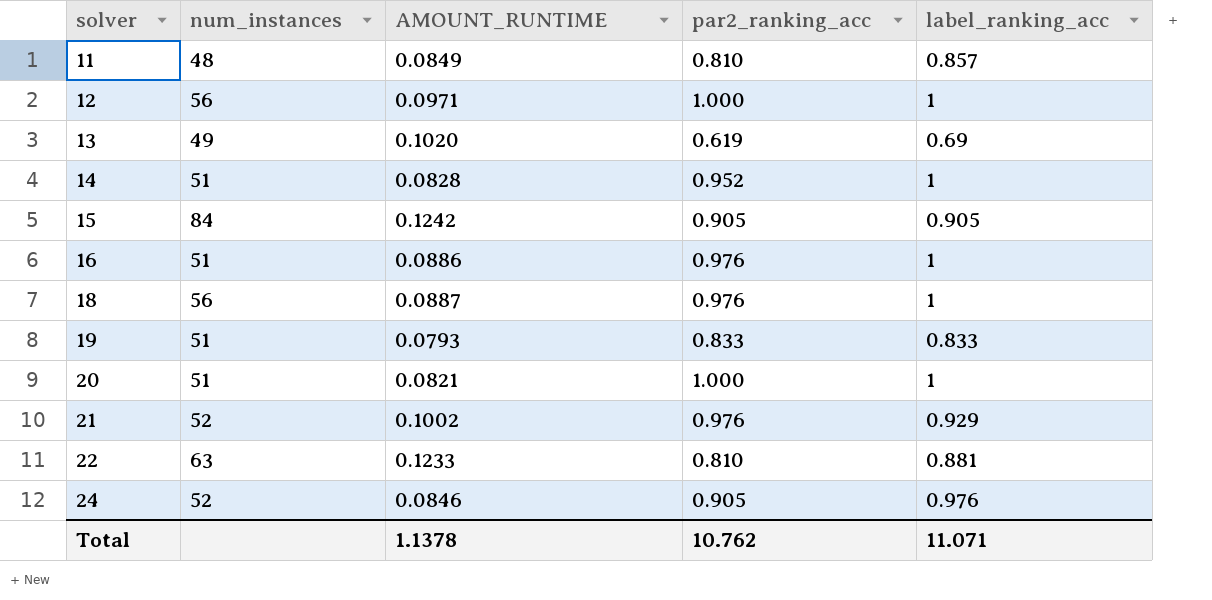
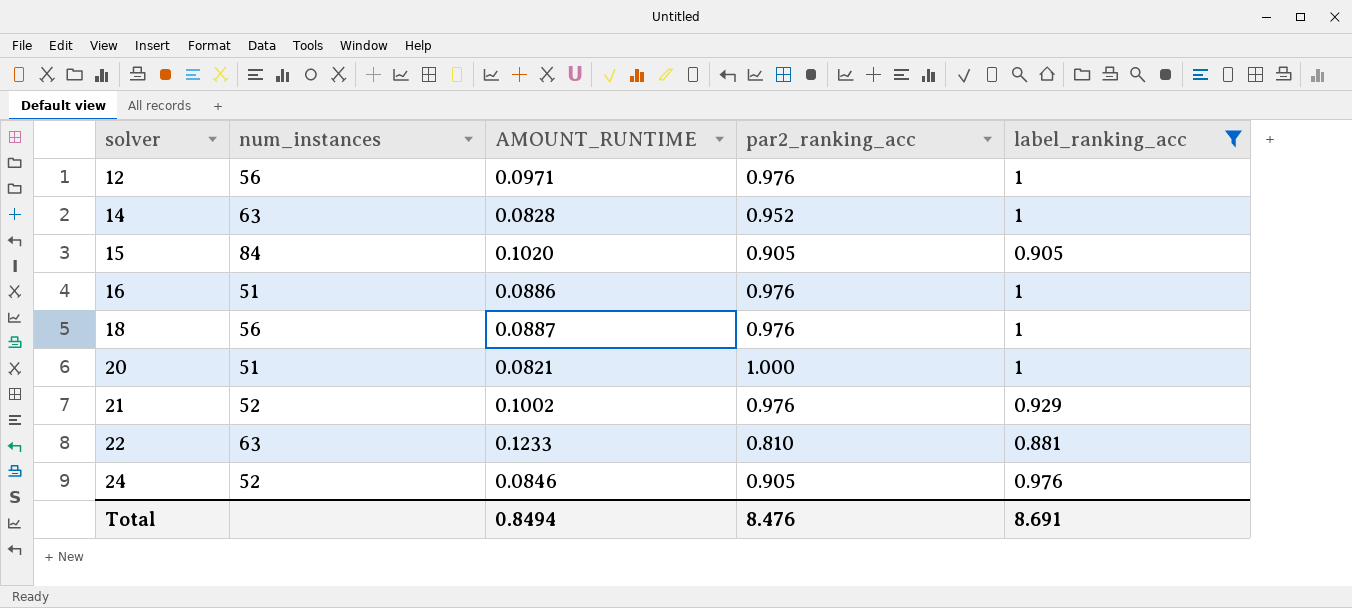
filter: none -> label_ranking_acc >= 0.881
12 | par2_ranking_acc: 1.000 -> 0.976
14 | num_instances: 51 -> 63
15 | AMOUNT_RUNTIME: 0.1242 -> 0.1020
Total | AMOUNT_RUNTIME: 1.1378 -> 0.8494
Total | par2_ranking_acc: 10.762 -> 8.476
Total | label_ranking_acc: 11.071 -> 8.691

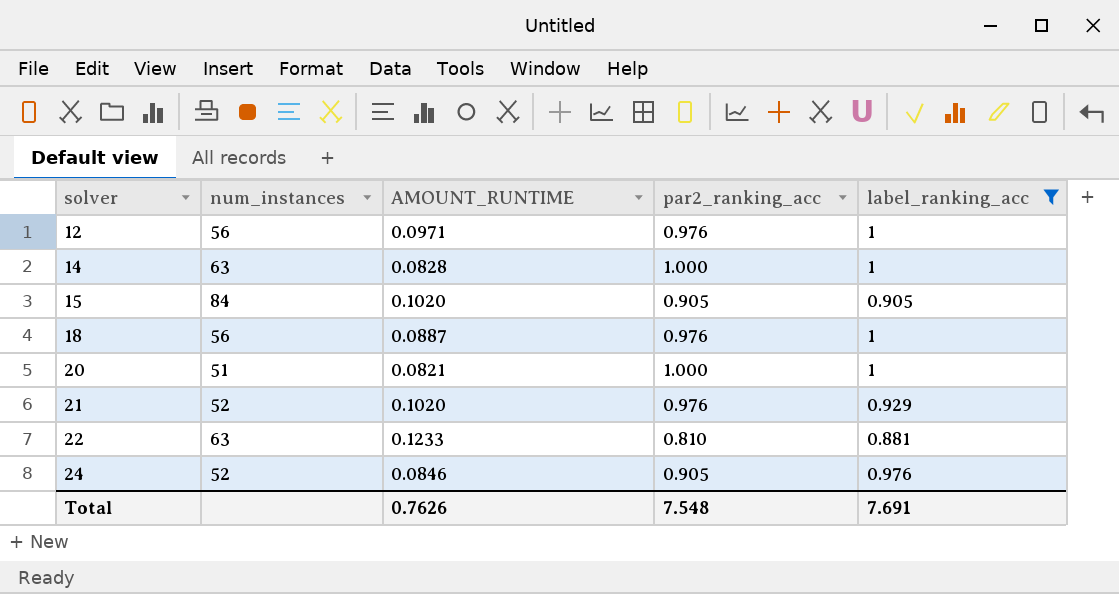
row 16: 51 | 0.0886 | 0.976 | 1 -> none
14 | par2_ranking_acc: 0.952 -> 1.000
21 | AMOUNT_RUNTIME: 0.1002 -> 0.1020
Total | AMOUNT_RUNTIME: 0.8494 -> 0.7626
Total | par2_ranking_acc: 8.476 -> 7.548
Total | label_ranking_acc: 8.691 -> 7.691

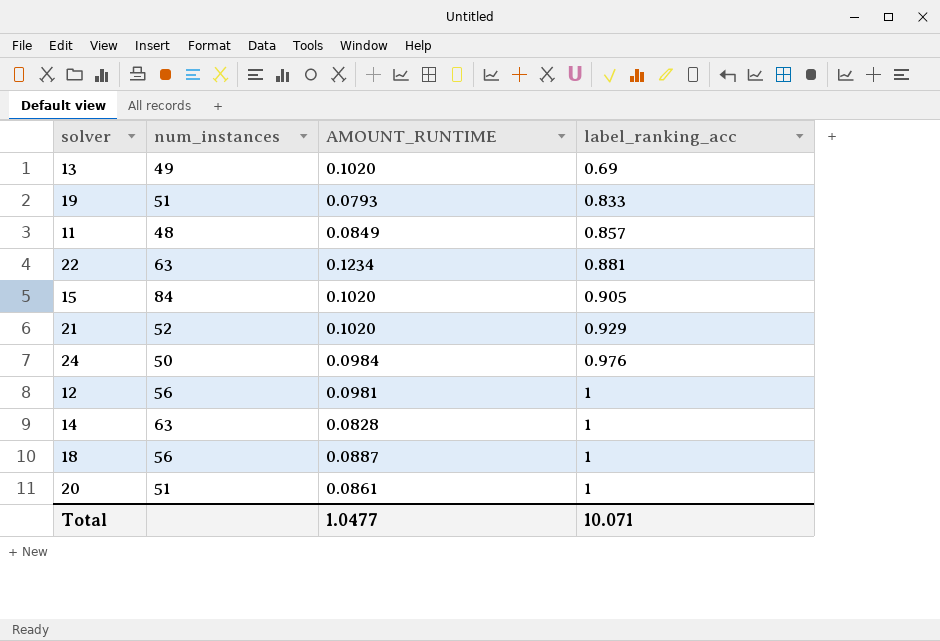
filter: label_ranking_acc >= 0.881 -> none
row order: solver ascending -> label_ranking_acc ascending
column par2_ranking_acc | position: 4 -> none
22 | AMOUNT_RUNTIME: 0.1233 -> 0.1234
24 | num_instances: 52 -> 50
24 | AMOUNT_RUNTIME: 0.0846 -> 0.0984
12 | AMOUNT_RUNTIME: 0.0971 -> 0.0981
20 | AMOUNT_RUNTIME: 0.0821 -> 0.0861
Total | AMOUNT_RUNTIME: 0.7626 -> 1.0477
Total | label_ranking_acc: 7.691 -> 10.071

